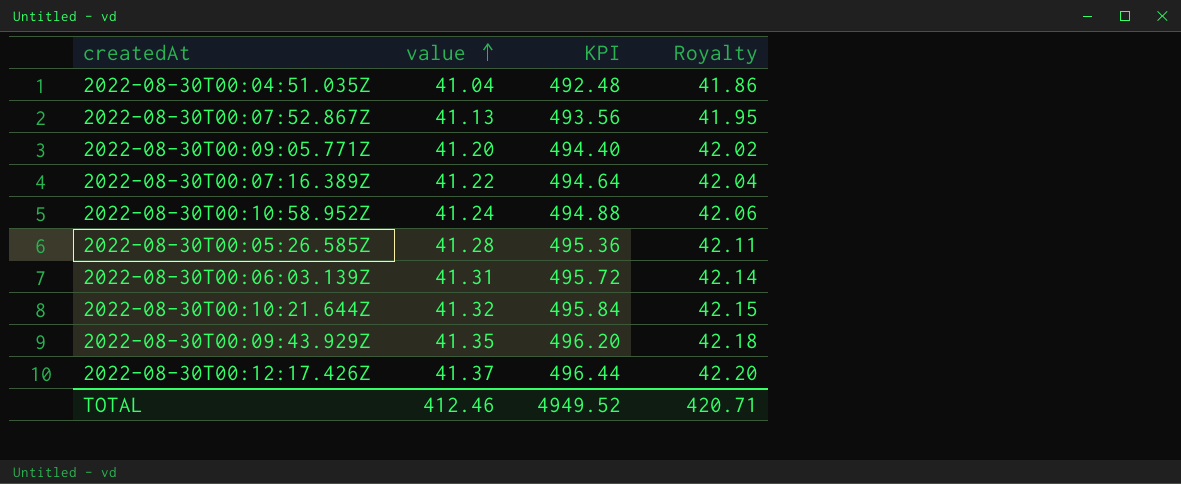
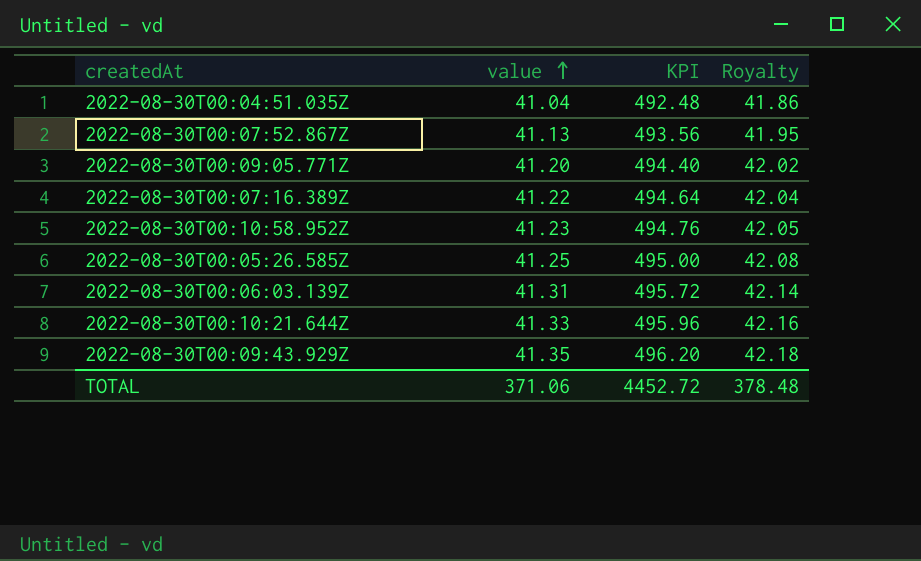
row 2022-08-30T00:12:17.426Z: 41.37 | 496.44 | 42.20 -> none
2022-08-30T00:10:58.952Z | value: 41.24 -> 41.23
2022-08-30T00:10:58.952Z | KPI: 494.88 -> 494.76
2022-08-30T00:10:58.952Z | Royalty: 42.06 -> 42.05
2022-08-30T00:05:26.585Z | value: 41.28 -> 41.25
2022-08-30T00:05:26.585Z | KPI: 495.36 -> 495.00
2022-08-30T00:05:26.585Z | Royalty: 42.11 -> 42.08
2022-08-30T00:10:21.644Z | value: 41.32 -> 41.33
2022-08-30T00:10:21.644Z | KPI: 495.84 -> 495.96
2022-08-30T00:10:21.644Z | Royalty: 42.15 -> 42.16
TOTAL | value: 412.46 -> 371.06
TOTAL | KPI: 4949.52 -> 4452.72
TOTAL | Royalty: 420.71 -> 378.48

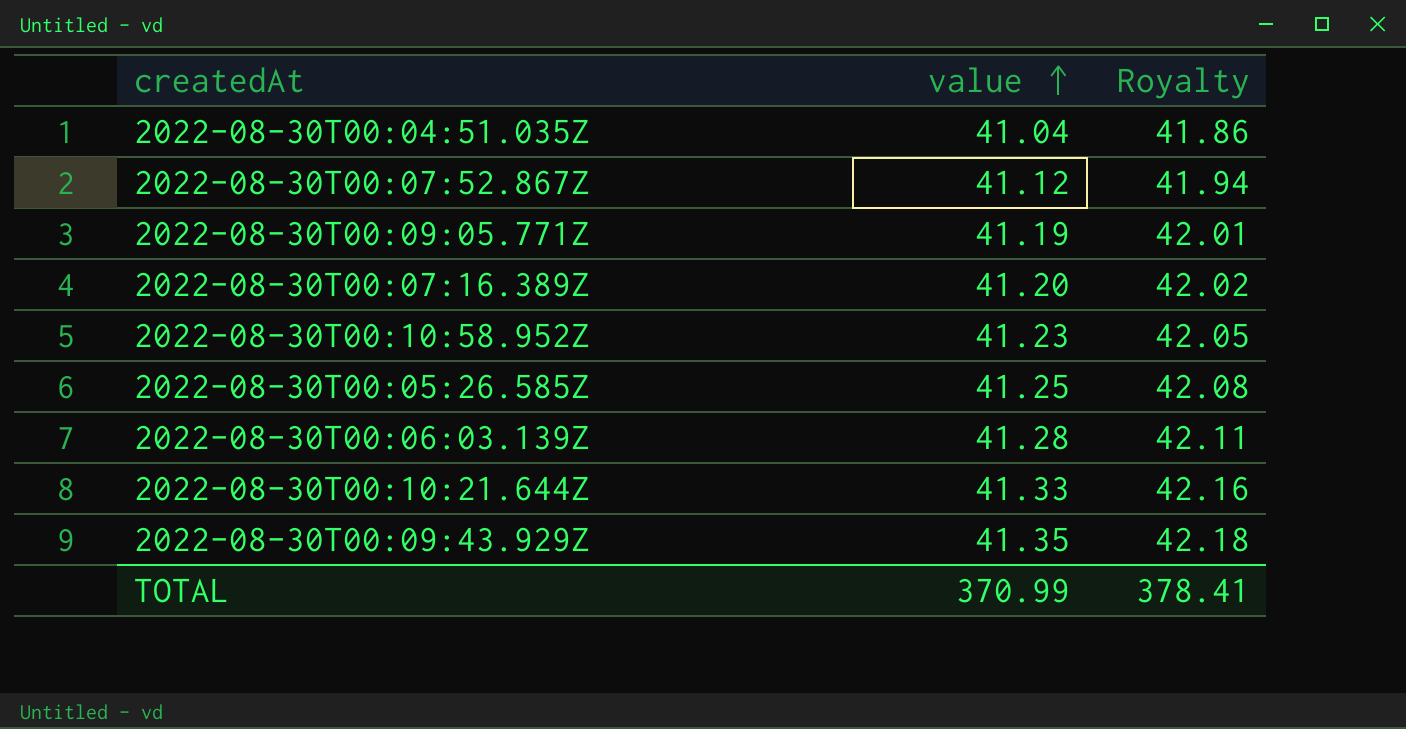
column KPI | formula: [value] * 12 -> none
2022-08-30T00:07:52.867Z | value: 41.13 -> 41.12
2022-08-30T00:07:52.867Z | Royalty: 41.95 -> 41.94
2022-08-30T00:09:05.771Z | value: 41.20 -> 41.19
2022-08-30T00:09:05.771Z | Royalty: 42.02 -> 42.01
2022-08-30T00:07:16.389Z | value: 41.22 -> 41.20
2022-08-30T00:07:16.389Z | Royalty: 42.04 -> 42.02
2022-08-30T00:06:03.139Z | value: 41.31 -> 41.28
2022-08-30T00:06:03.139Z | Royalty: 42.14 -> 42.11
TOTAL | value: 371.06 -> 370.99
TOTAL | Royalty: 378.48 -> 378.41

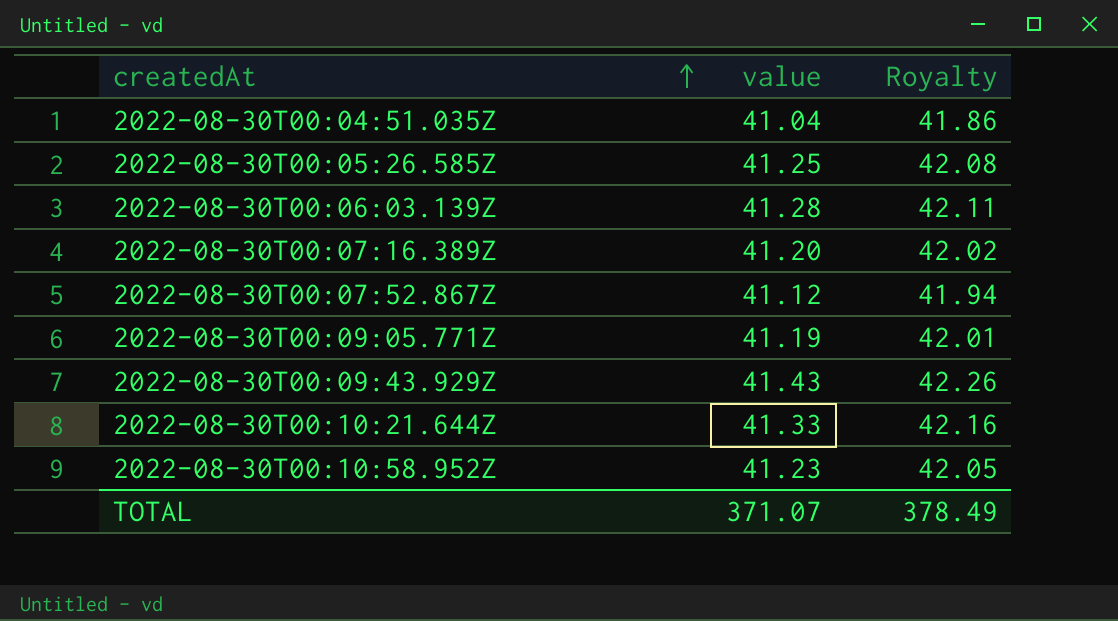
row order: value ascending -> createdAt ascending
2022-08-30T00:09:43.929Z | value: 41.35 -> 41.43
2022-08-30T00:09:43.929Z | Royalty: 42.18 -> 42.26
TOTAL | value: 370.99 -> 371.07
TOTAL | Royalty: 378.41 -> 378.49

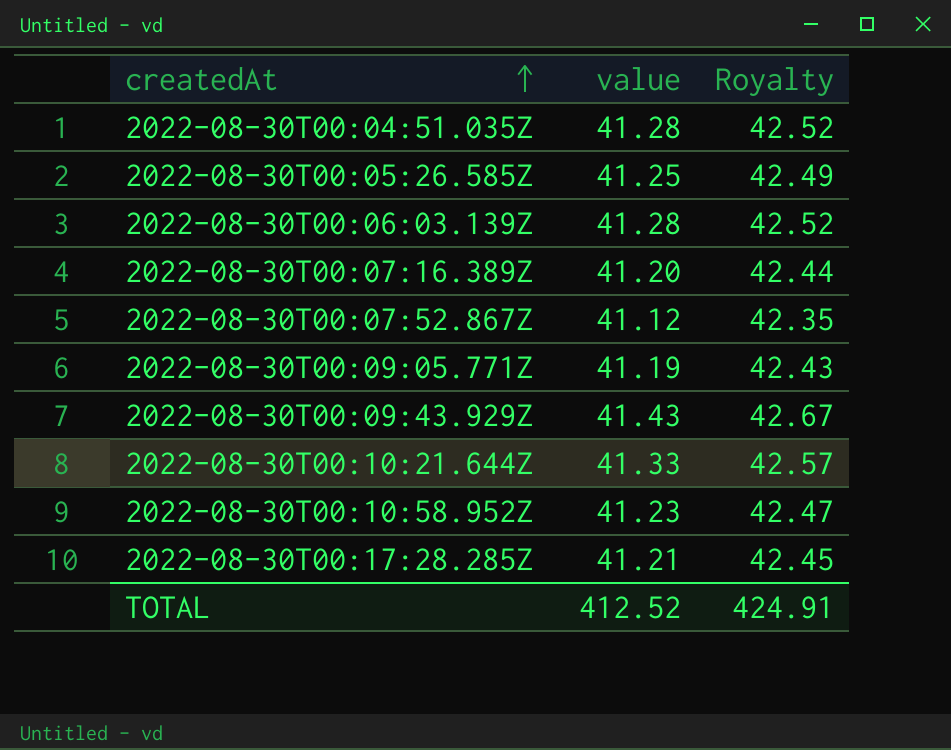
column Royalty | formula: [value] * 1.02 -> [value] * 1.03
2022-08-30T00:04:51.035Z | value: 41.04 -> 41.28
row 2022-08-30T00:17:28.285Z: none -> 41.21 | 42.45
TOTAL | value: 371.07 -> 412.52
TOTAL | Royalty: 378.49 -> 424.91

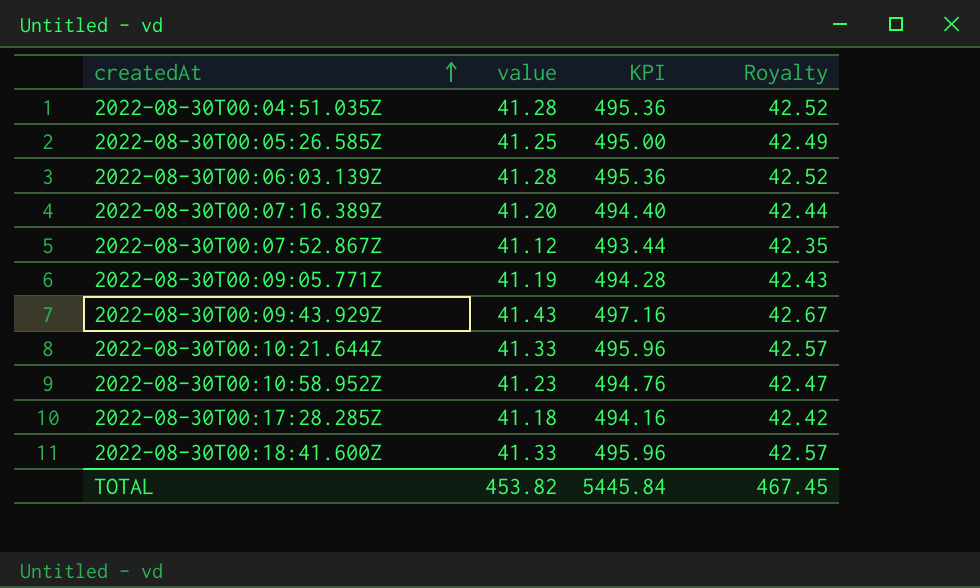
column KPI | formula: none -> [value] * 12
2022-08-30T00:17:28.285Z | value: 41.21 -> 41.18
2022-08-30T00:17:28.285Z | Royalty: 42.45 -> 42.42
row 2022-08-30T00:18:41.600Z: none -> 41.33 | 495.96 | 42.57
TOTAL | value: 412.52 -> 453.82
TOTAL | Royalty: 424.91 -> 467.45

